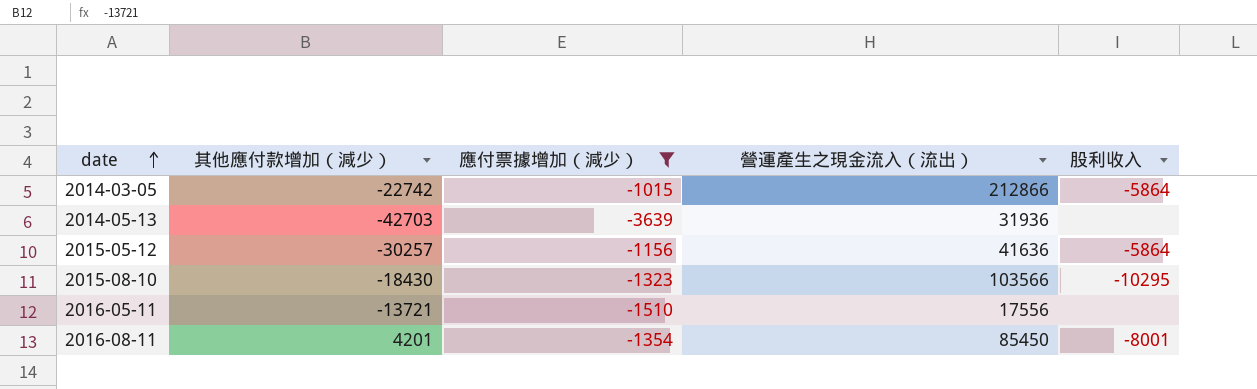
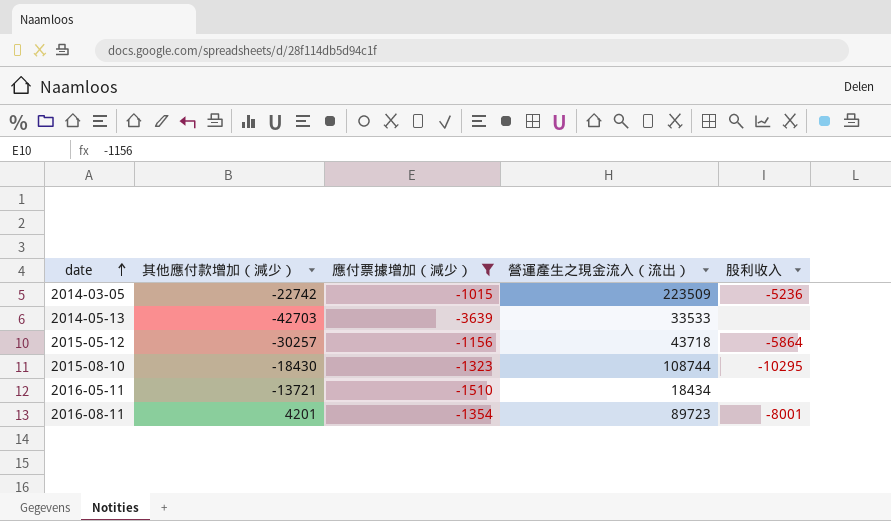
2014-03-05 | 營運產生之現金流入（流出）: 212866 -> 223509
2014-03-05 | 股利收入: -5864 -> -5236
2014-05-13 | 營運產生之現金流入（流出）: 31936 -> 33533
2015-05-12 | 營運產生之現金流入（流出）: 41636 -> 43718
2015-08-10 | 營運產生之現金流入（流出）: 103566 -> 108744
2016-05-11 | 營運產生之現金流入（流出）: 17556 -> 18434
2016-08-11 | 營運產生之現金流入（流出）: 85450 -> 89723

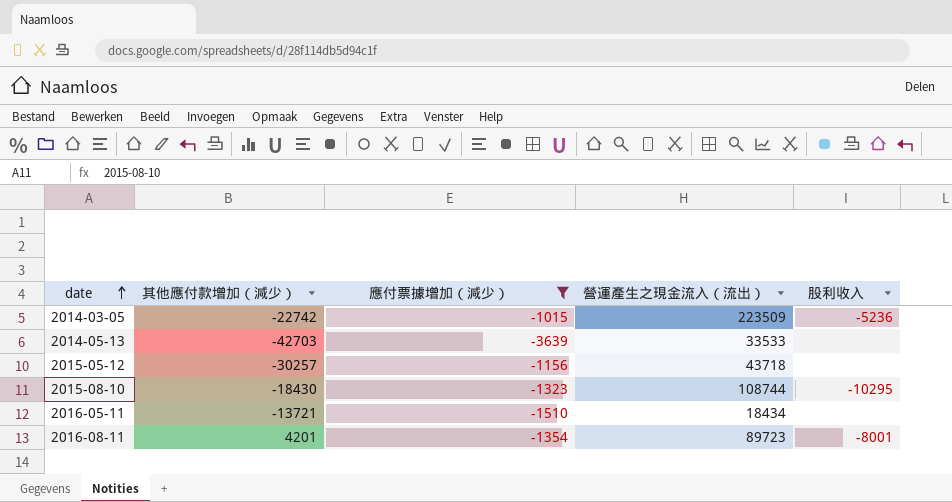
2015-05-12 | 股利收入: -5864 -> none

